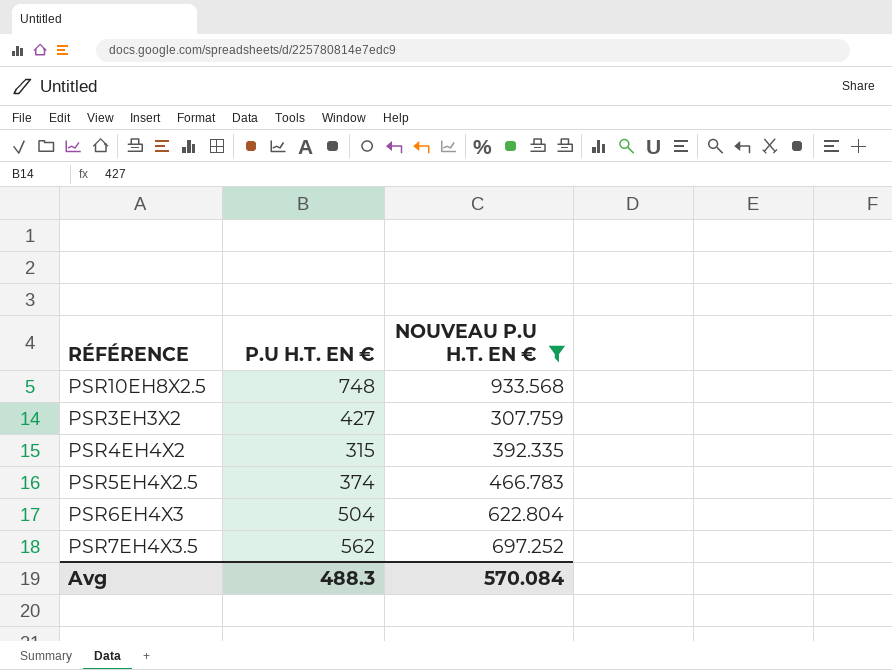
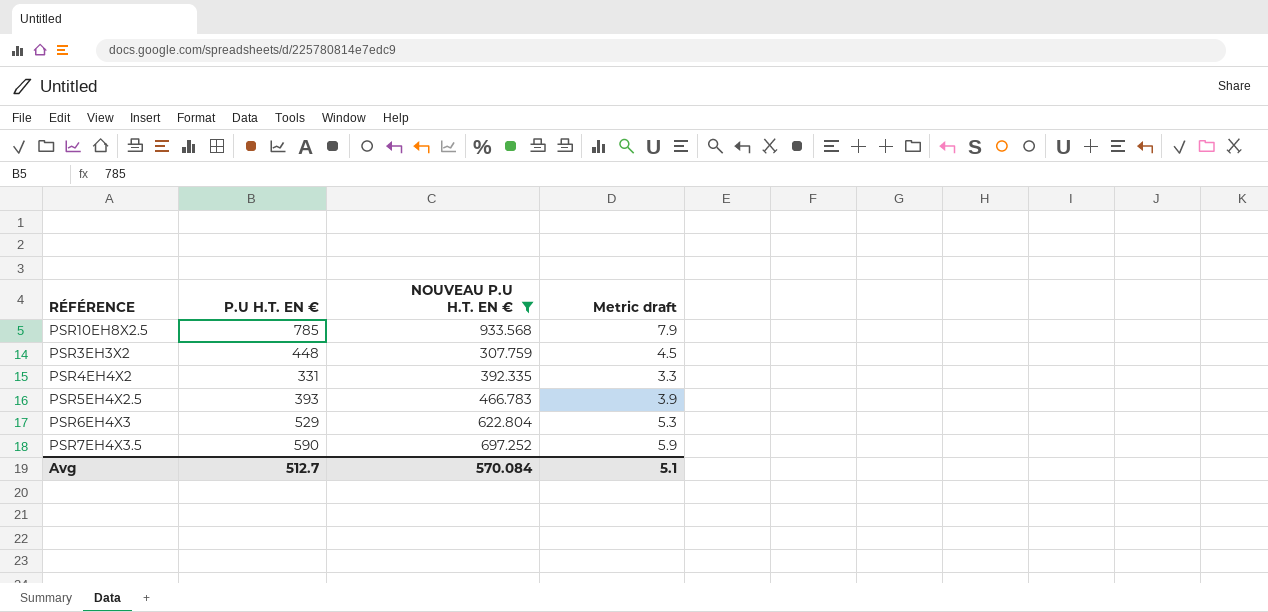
column Metric draft | formula: none -> [P.U H.T. EN €] * 0.01
PSR10EH8X2.5 | P.U H.T. EN €: 748 -> 785
PSR3EH3X2 | P.U H.T. EN €: 427 -> 448
PSR4EH4X2 | P.U H.T. EN €: 315 -> 331
PSR5EH4X2.5 | P.U H.T. EN €: 374 -> 393
PSR6EH4X3 | P.U H.T. EN €: 504 -> 529
PSR7EH4X3.5 | P.U H.T. EN €: 562 -> 590
Avg | P.U H.T. EN €: 488.3 -> 512.7

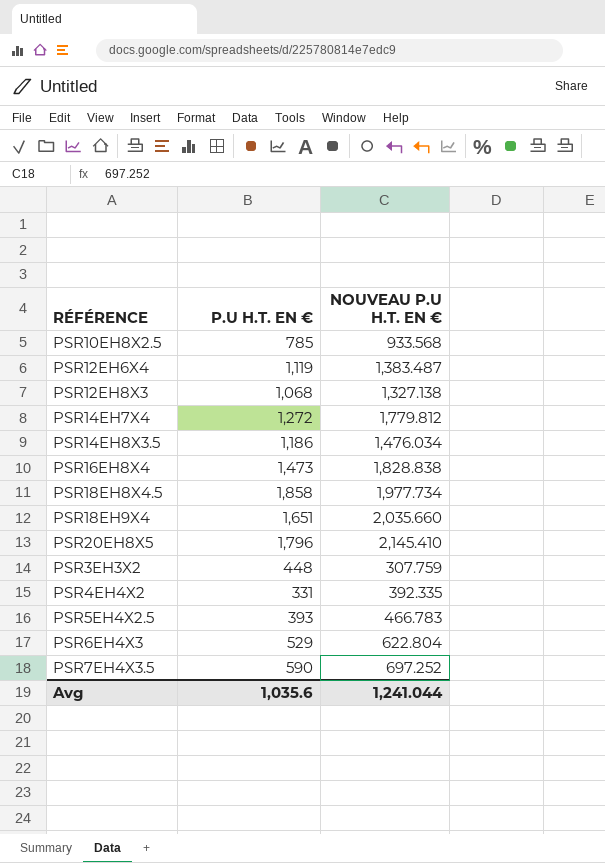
filter: NOUVEAU P.U H.T. EN € <= 933.568 -> none
column Metric draft | formula: [P.U H.T. EN €] * 0.01 -> none
Avg | P.U H.T. EN €: 512.7 -> 1,035.6
Avg | NOUVEAU P.U H.T. EN €: 570.084 -> 1,241.044

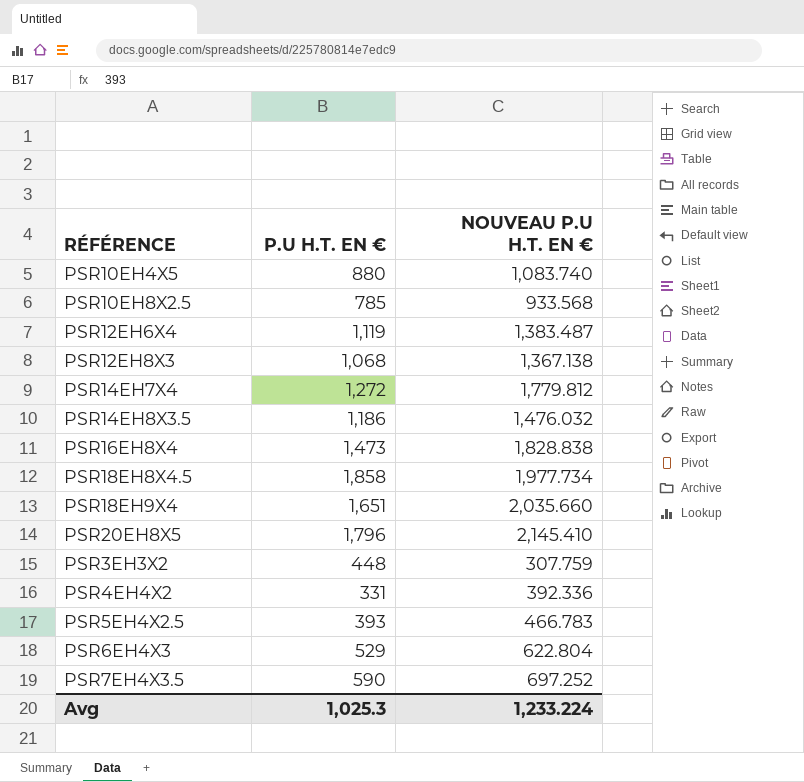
row PSR10EH4X5: none -> 880 | 1,083.740
PSR12EH8X3 | NOUVEAU P.U H.T. EN €: 1,327.138 -> 1,367.138
PSR14EH8X3.5 | NOUVEAU P.U H.T. EN €: 1,476.034 -> 1,476.032
PSR4EH4X2 | NOUVEAU P.U H.T. EN €: 392.335 -> 392.336
Avg | P.U H.T. EN €: 1,035.6 -> 1,025.3
Avg | NOUVEAU P.U H.T. EN €: 1,241.044 -> 1,233.224

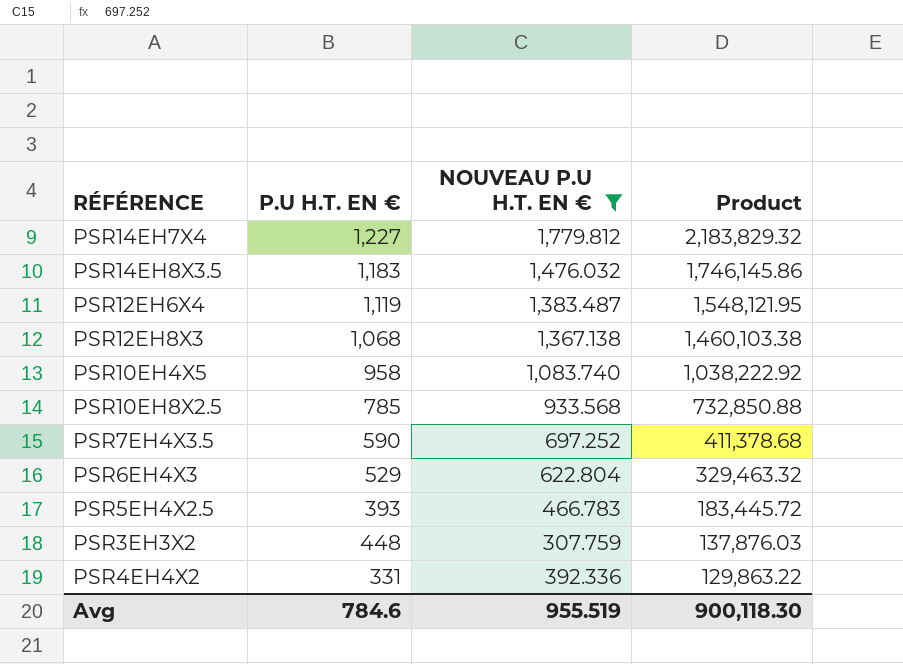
filter: none -> NOUVEAU P.U H.T. EN € <= 1,779.812
row order: none -> Product descending
column Product | formula: none -> [P.U H.T. EN €] * [NOUVEAU P.U H.T. EN €]
PSR14EH7X4 | P.U H.T. EN €: 1,272 -> 1,227
PSR14EH8X3.5 | P.U H.T. EN €: 1,186 -> 1,183
PSR10EH4X5 | P.U H.T. EN €: 880 -> 958
Avg | P.U H.T. EN €: 1,025.3 -> 784.6
Avg | NOUVEAU P.U H.T. EN €: 1,233.224 -> 955.519

